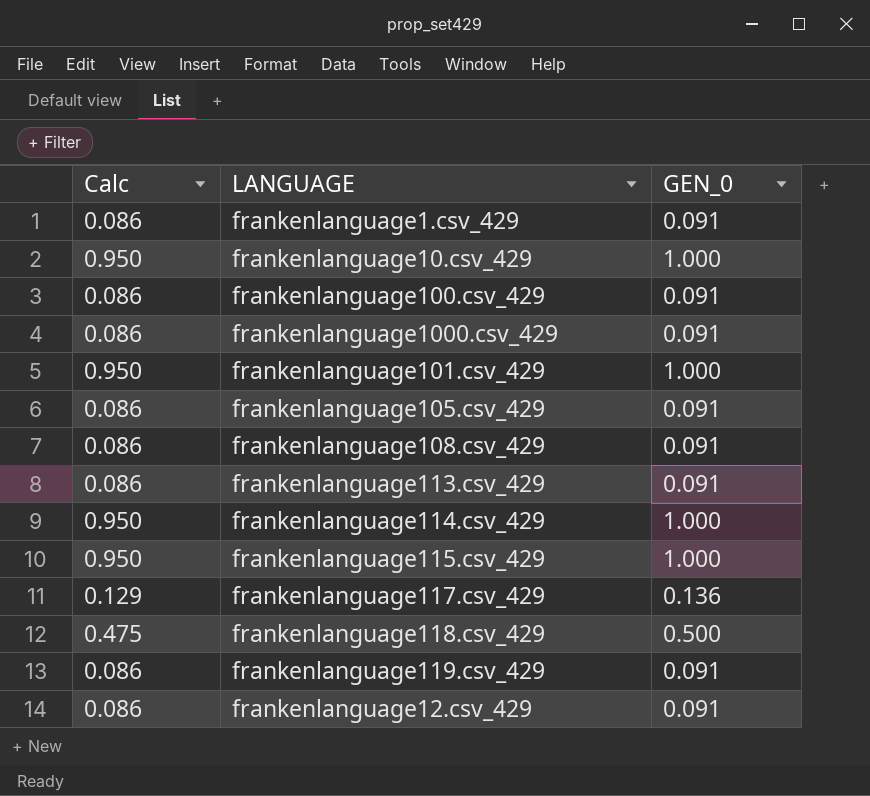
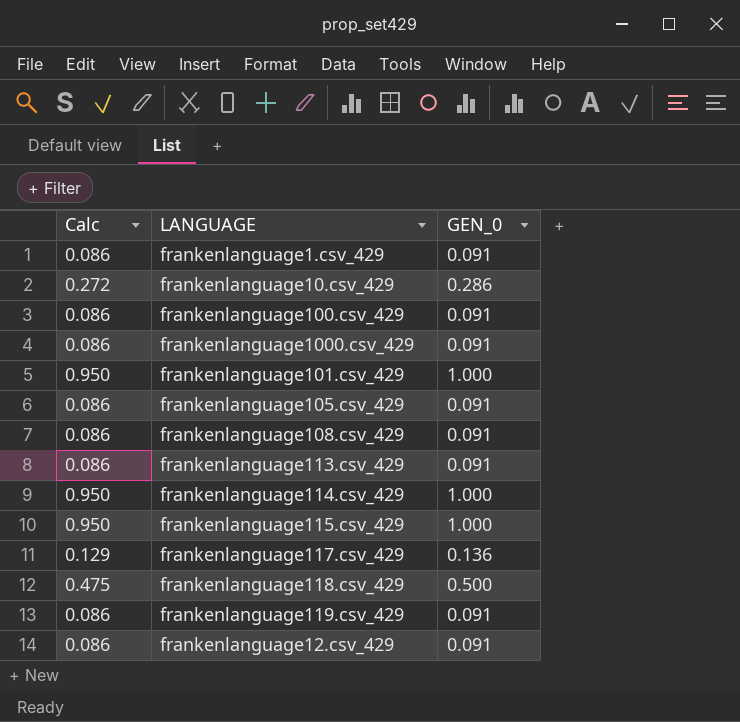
frankenlanguage10.csv_429 | Calc: 0.950 -> 0.272
frankenlanguage10.csv_429 | GEN_0: 1.000 -> 0.286

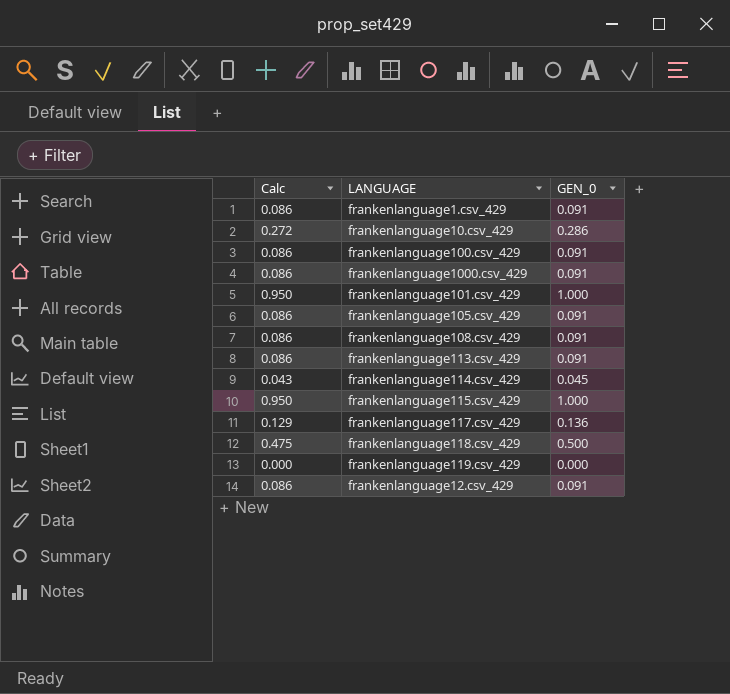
frankenlanguage114.csv_429 | Calc: 0.950 -> 0.043
frankenlanguage114.csv_429 | GEN_0: 1.000 -> 0.045
frankenlanguage119.csv_429 | Calc: 0.086 -> 0.000
frankenlanguage119.csv_429 | GEN_0: 0.091 -> 0.000

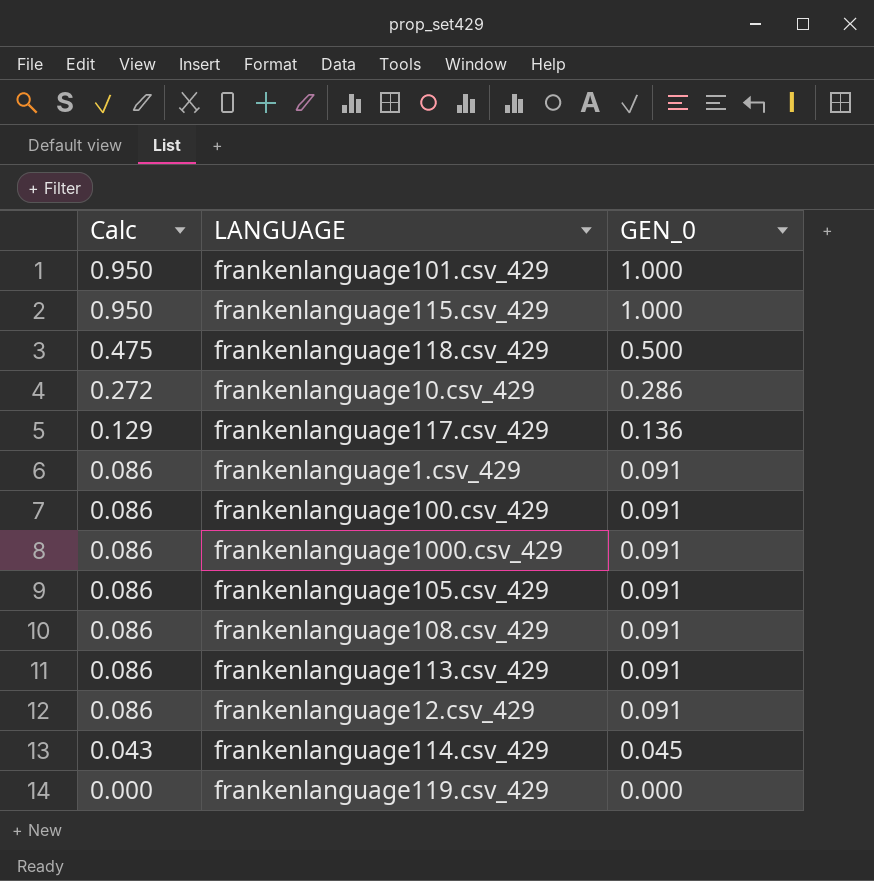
row order: none -> Calc descending

